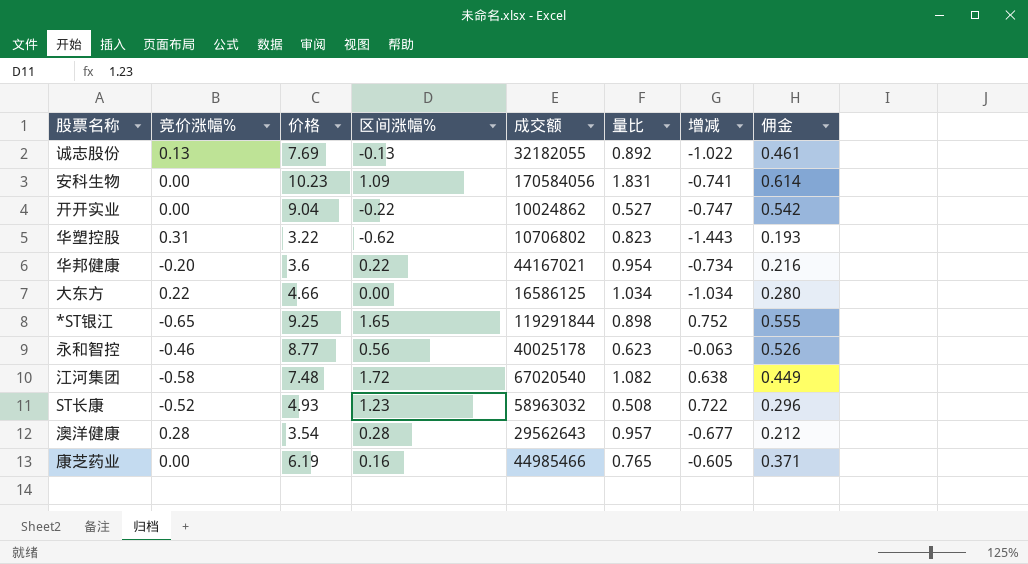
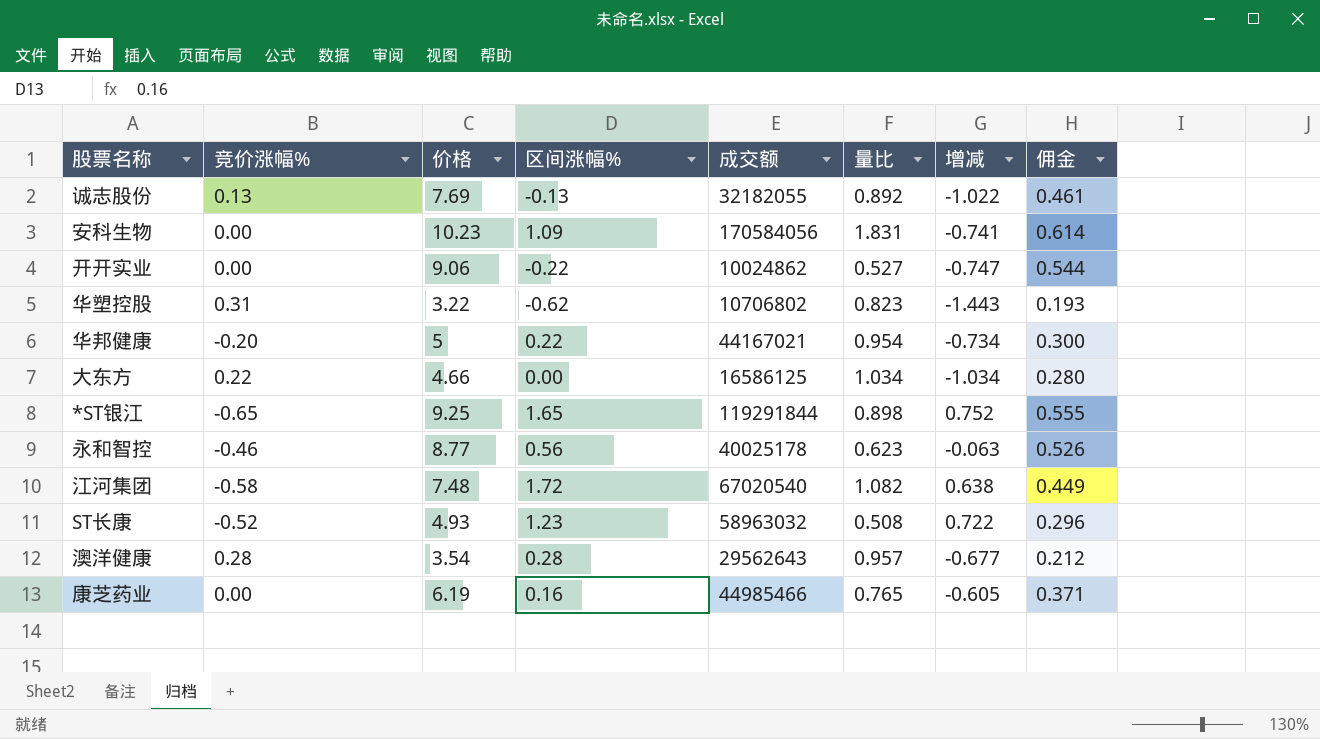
开开实业 | 价格: 9.04 -> 9.06
开开实业 | 佣金: 0.542 -> 0.544
华邦健康 | 价格: 3.6 -> 5
华邦健康 | 佣金: 0.216 -> 0.300

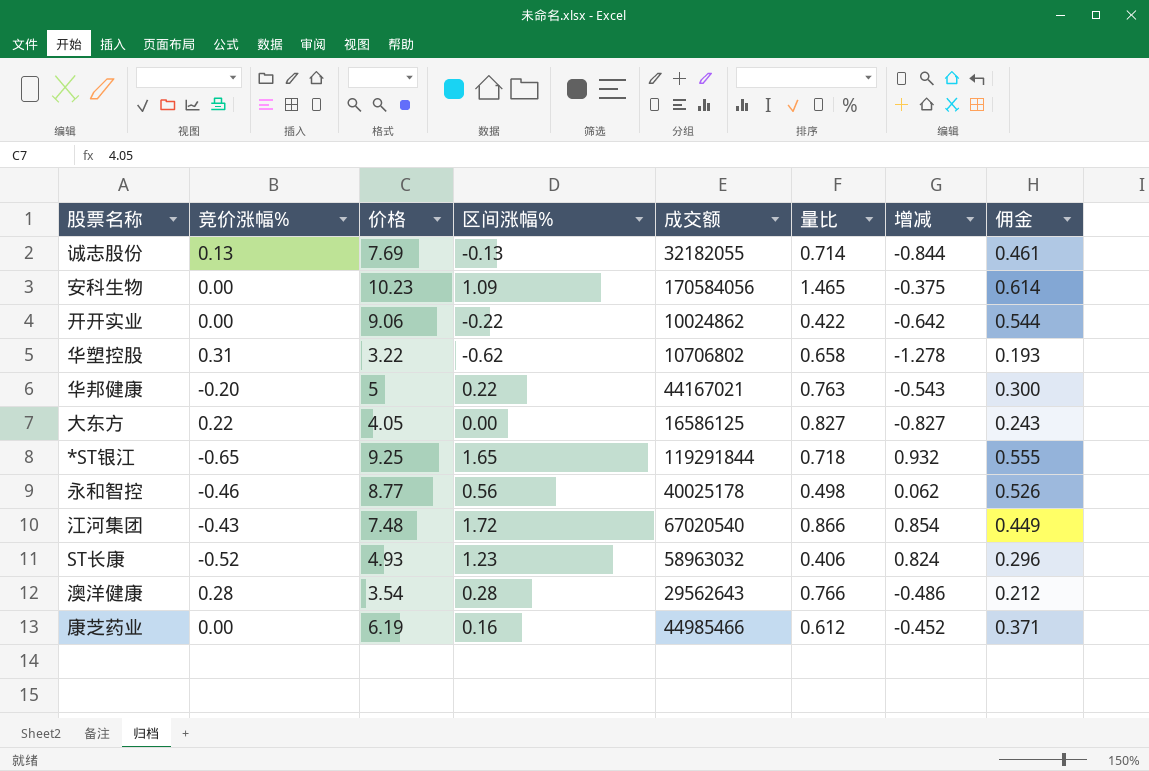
诚志股份 | 量比: 0.892 -> 0.714
诚志股份 | 增减: -1.022 -> -0.844
安科生物 | 量比: 1.831 -> 1.465
安科生物 | 增减: -0.741 -> -0.375
开开实业 | 量比: 0.527 -> 0.422
开开实业 | 增减: -0.747 -> -0.642
华塑控股 | 量比: 0.823 -> 0.658
华塑控股 | 增减: -1.443 -> -1.278
华邦健康 | 量比: 0.954 -> 0.763
华邦健康 | 增减: -0.734 -> -0.543
大东方 | 价格: 4.66 -> 4.05
大东方 | 量比: 1.034 -> 0.827
大东方 | 增减: -1.034 -> -0.827
大东方 | 佣金: 0.280 -> 0.243
*ST银江 | 量比: 0.898 -> 0.718
*ST银江 | 增减: 0.752 -> 0.932
永和智控 | 量比: 0.623 -> 0.498
永和智控 | 增减: -0.063 -> 0.062
江河集团 | 竞价涨幅%: -0.58 -> -0.43
江河集团 | 量比: 1.082 -> 0.866
江河集团 | 增减: 0.638 -> 0.854
ST长康 | 量比: 0.508 -> 0.406
ST长康 | 增减: 0.722 -> 0.824
澳洋健康 | 量比: 0.957 -> 0.766
澳洋健康 | 增减: -0.677 -> -0.486
康芝药业 | 量比: 0.765 -> 0.612
康芝药业 | 增减: -0.605 -> -0.452

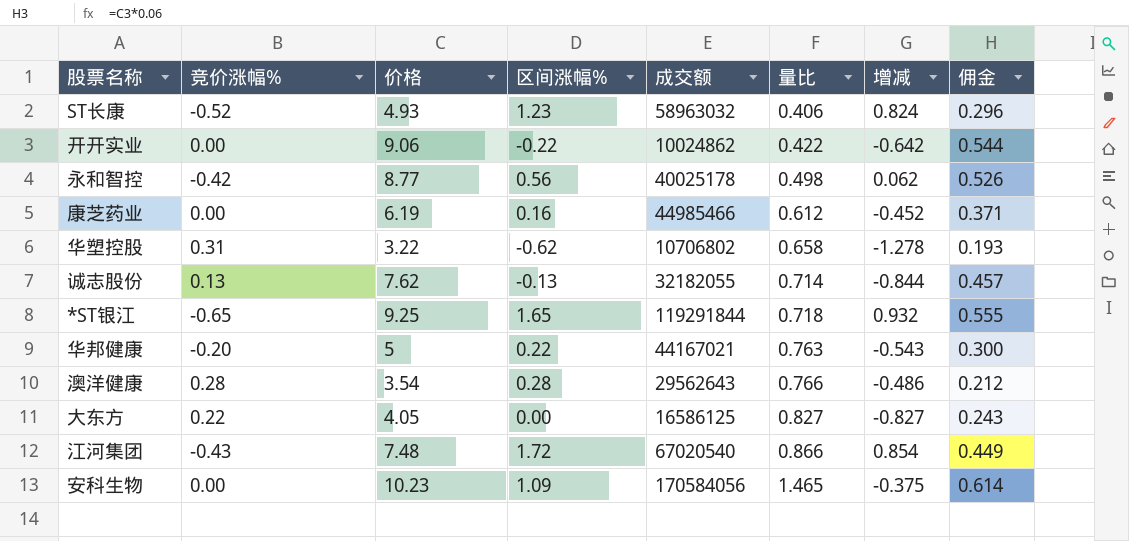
row order: none -> 量比 ascending
永和智控 | 竞价涨幅%: -0.46 -> -0.42
诚志股份 | 价格: 7.69 -> 7.62
诚志股份 | 佣金: 0.461 -> 0.457

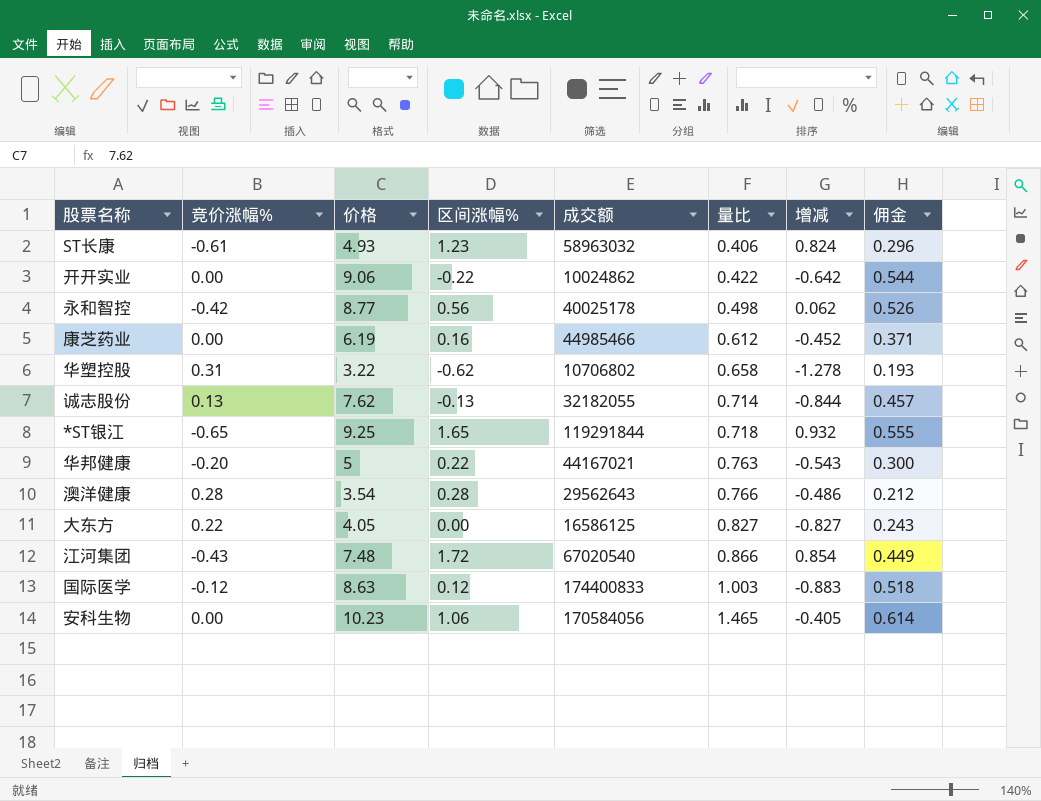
ST长康 | 竞价涨幅%: -0.52 -> -0.61
row 国际医学: none -> -0.12 | 8.63 | 0.12 | 174400833 | 1.003 | -0.883 | 0.518
安科生物 | 区间涨幅%: 1.09 -> 1.06
安科生物 | 增减: -0.375 -> -0.405

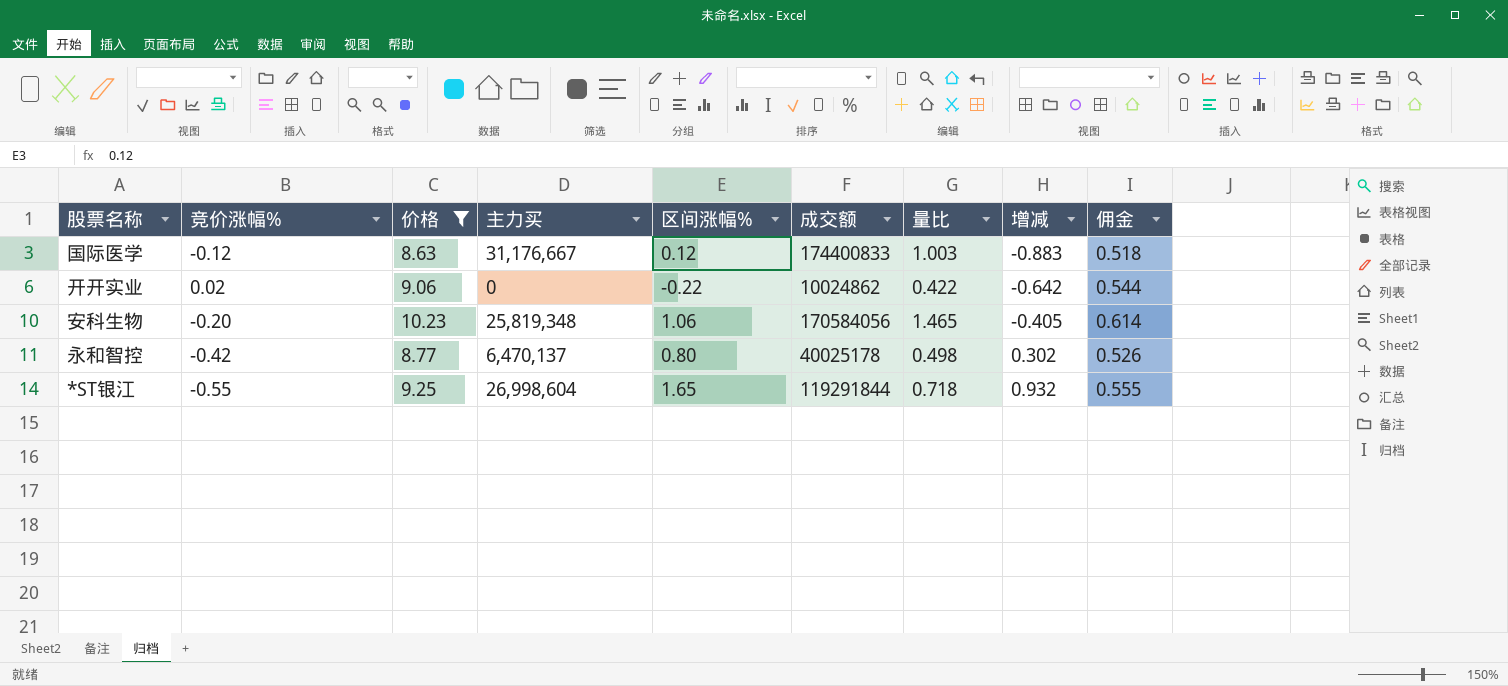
filter: none -> 价格 >= 8.63
row order: 量比 ascending -> 增减 ascending
column 主力买 | position: none -> 4
开开实业 | 竞价涨幅%: 0.00 -> 0.02
安科生物 | 竞价涨幅%: 0.00 -> -0.20
永和智控 | 区间涨幅%: 0.56 -> 0.80
永和智控 | 增减: 0.062 -> 0.302
*ST银江 | 竞价涨幅%: -0.65 -> -0.55

